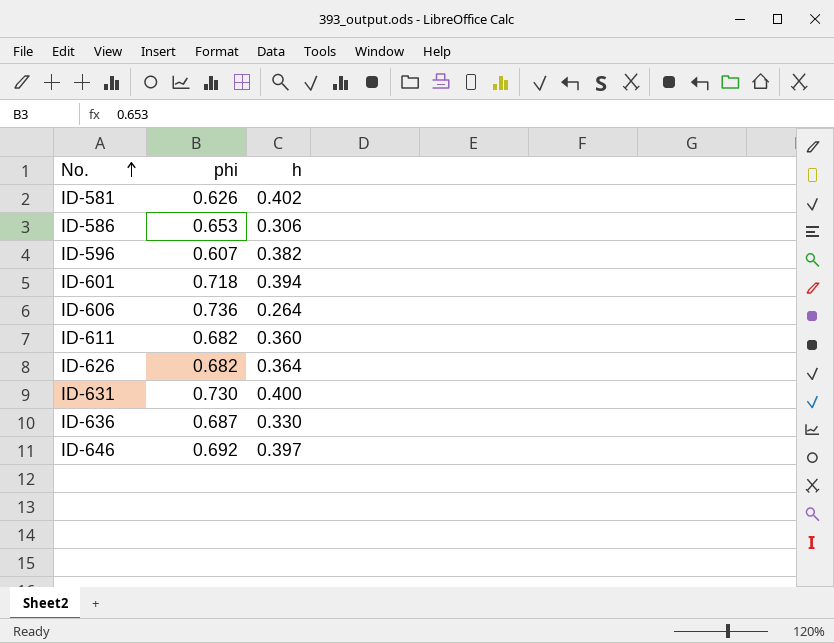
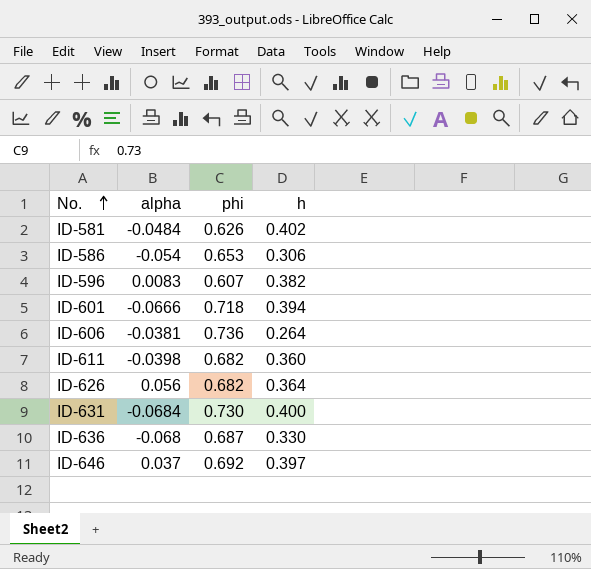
column alpha | position: none -> 2

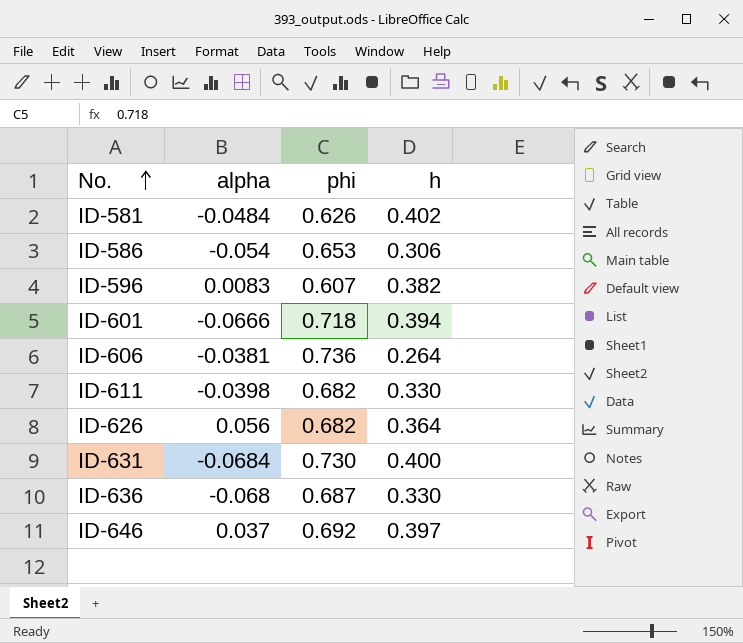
ID-611 | h: 0.360 -> 0.330

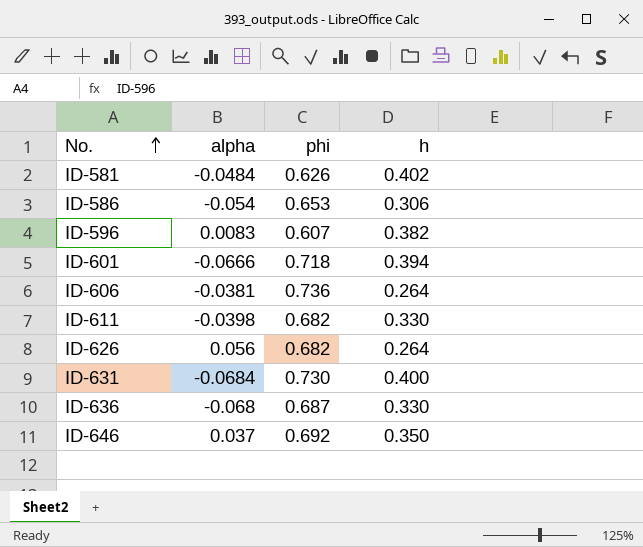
ID-626 | h: 0.364 -> 0.264
ID-646 | h: 0.397 -> 0.350

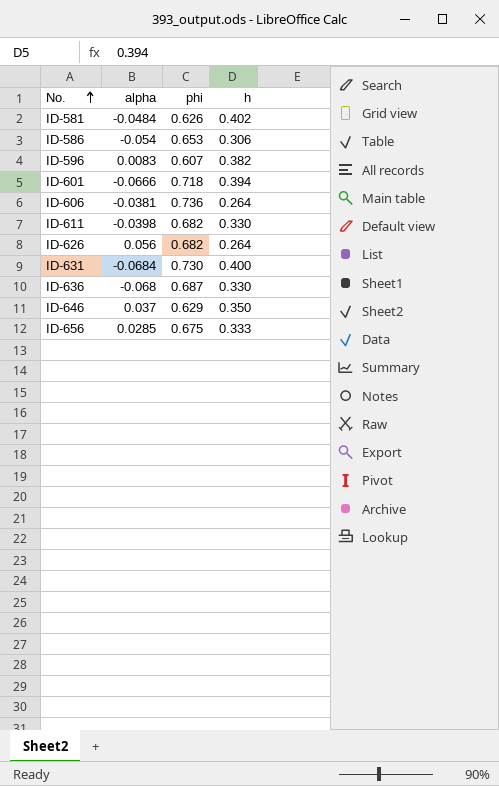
ID-646 | phi: 0.692 -> 0.629
row ID-656: none -> 0.0285 | 0.675 | 0.333

